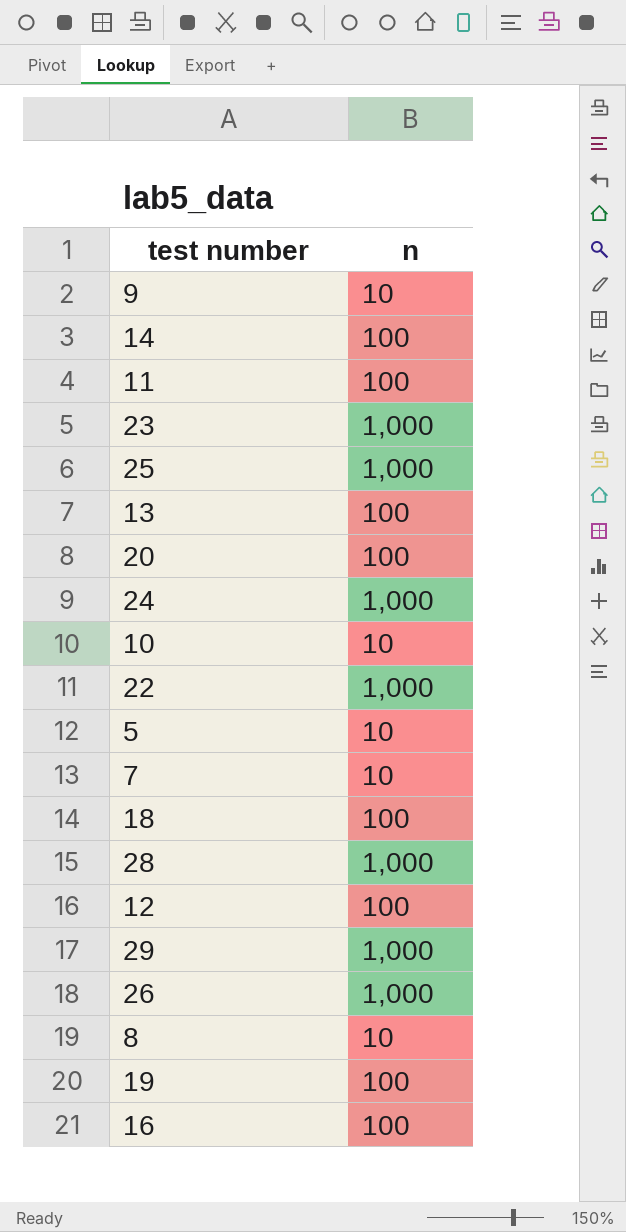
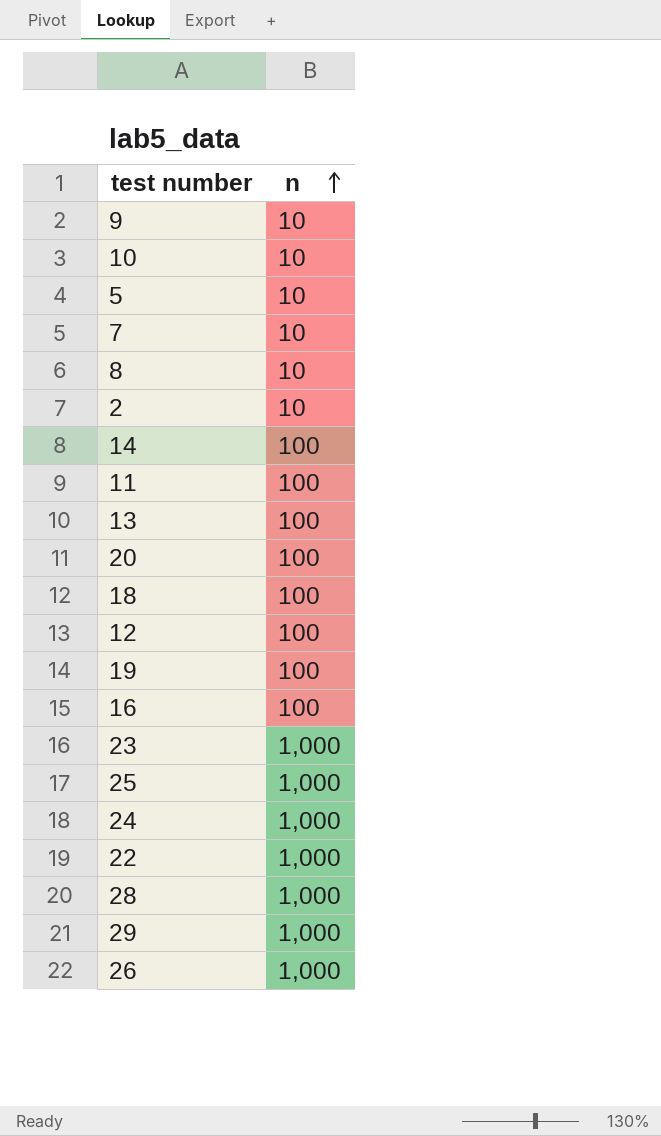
row order: none -> n ascending
row 2: none -> 10

